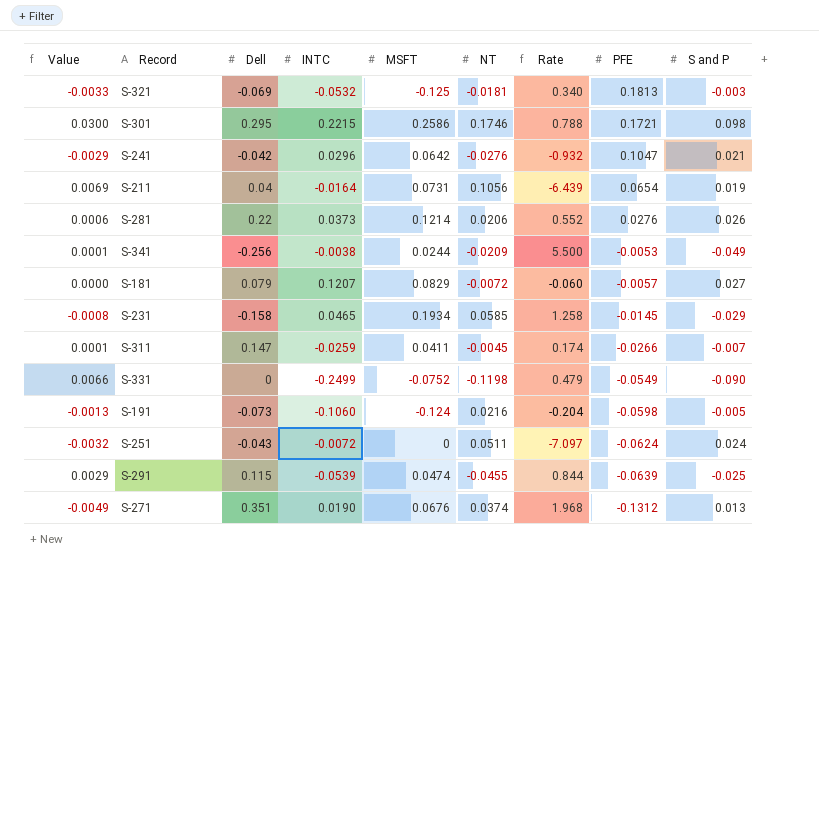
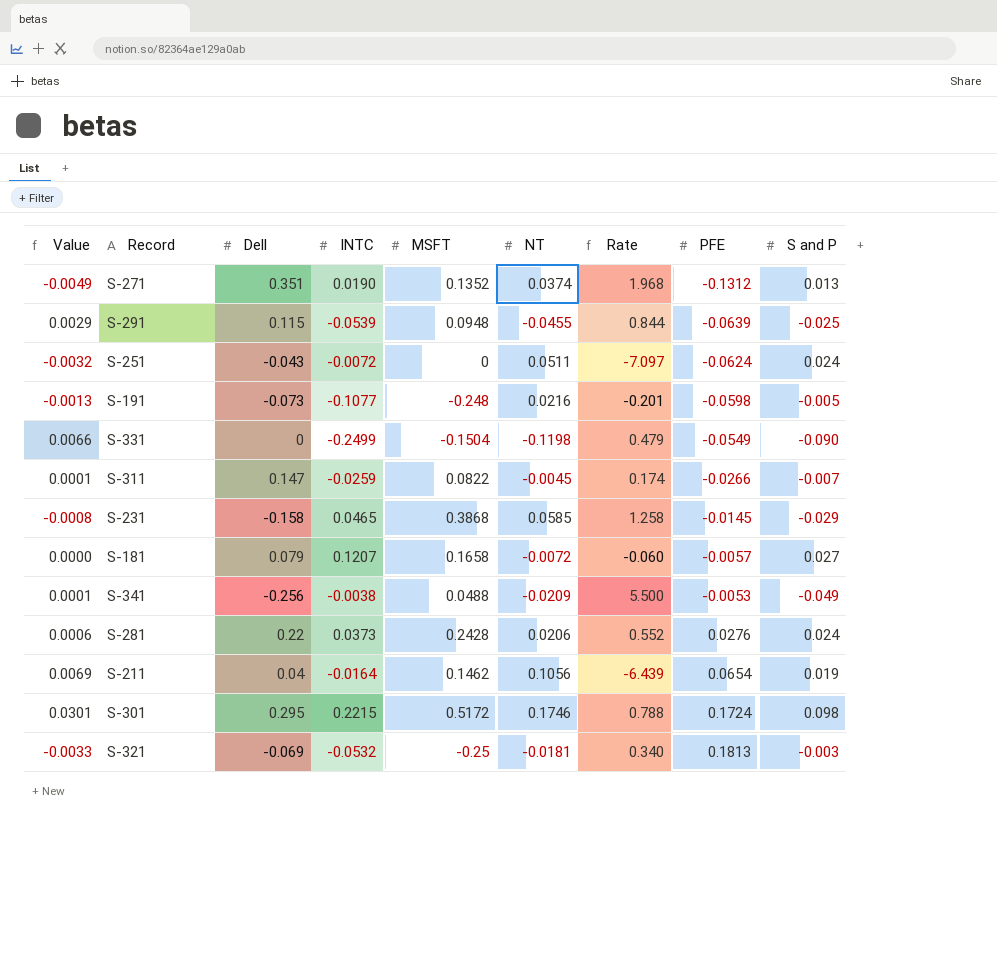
row order: PFE descending -> PFE ascending
row S-241: -0.0029 | -0.042 | 0.0296 | 0.0642 | -0.0276 | -0.932 | 0.1047 | 0.021 -> none
S-271 | MSFT: 0.0676 -> 0.1352
S-291 | MSFT: 0.0474 -> 0.0948
S-191 | INTC: -0.1060 -> -0.1077
S-191 | MSFT: -0.124 -> -0.248
S-191 | Rate: -0.204 -> -0.201
S-331 | MSFT: -0.0752 -> -0.1504
S-311 | MSFT: 0.0411 -> 0.0822
S-231 | MSFT: 0.1934 -> 0.3868
S-181 | MSFT: 0.0829 -> 0.1658
S-341 | MSFT: 0.0244 -> 0.0488
S-281 | MSFT: 0.1214 -> 0.2428
S-281 | S and P: 0.026 -> 0.024
S-211 | MSFT: 0.0731 -> 0.1462
S-301 | Value: 0.0300 -> 0.0301
S-301 | MSFT: 0.2586 -> 0.5172
S-301 | PFE: 0.1721 -> 0.1724
S-321 | MSFT: -0.125 -> -0.25

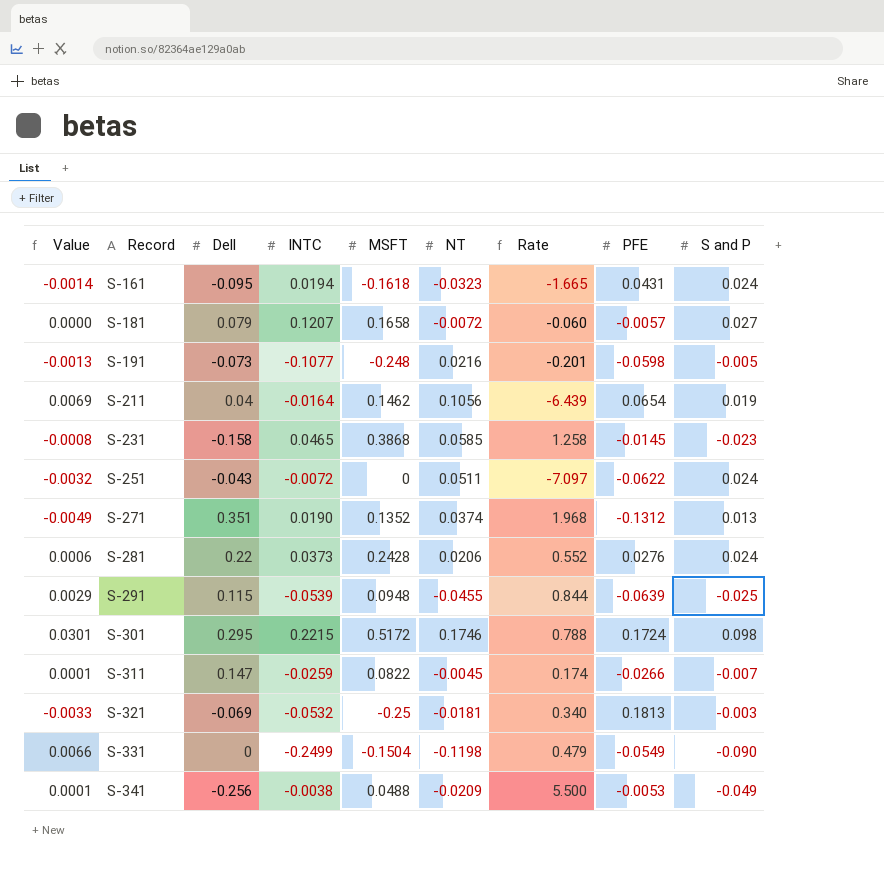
row order: PFE ascending -> Record ascending
row S-161: none -> -0.0014 | -0.095 | 0.0194 | -0.1618 | -0.0323 | -1.665 | 0.0431 | 0.024
S-231 | S and P: -0.029 -> -0.023
S-251 | PFE: -0.0624 -> -0.0622

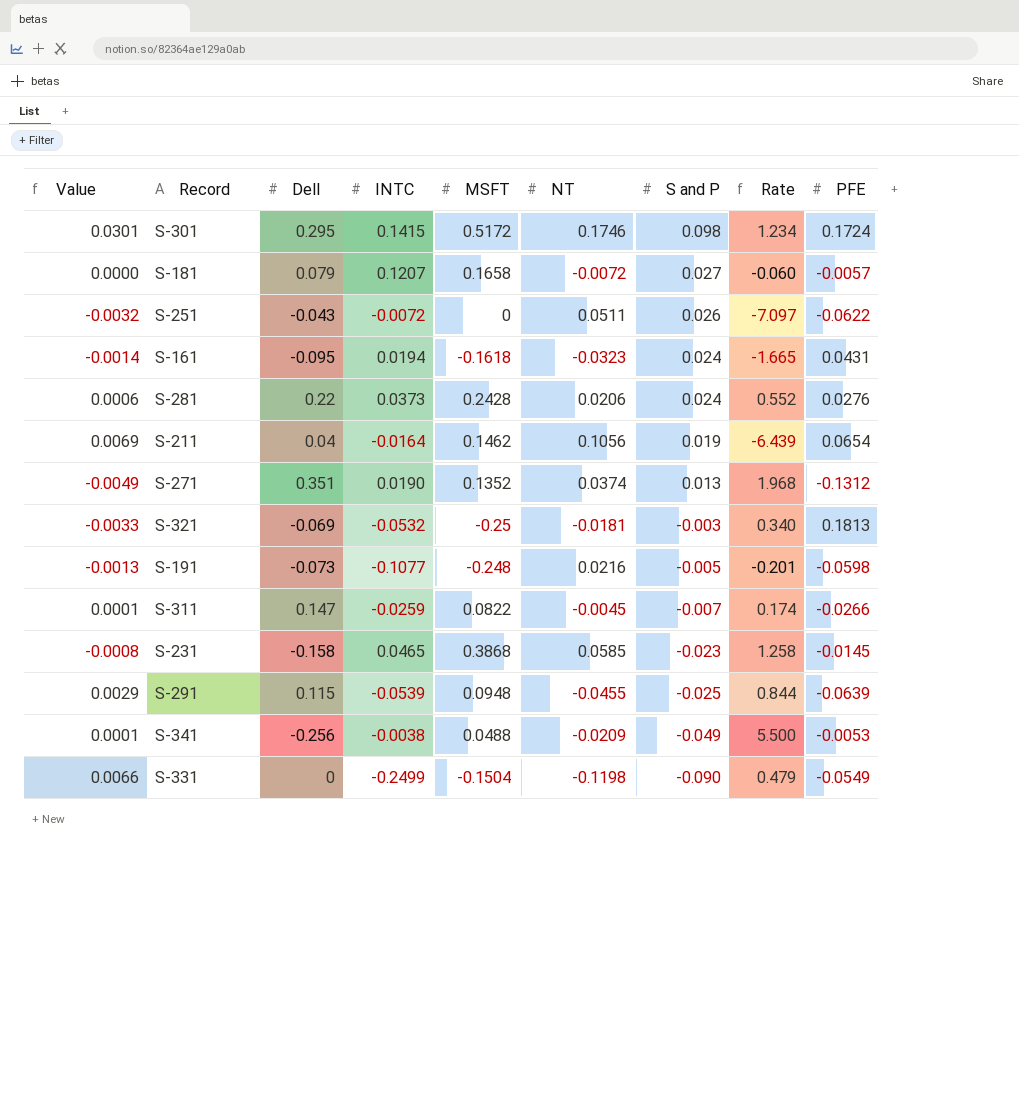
row order: Record ascending -> S and P descending
column S and P | position: 9 -> 7
S-301 | INTC: 0.2215 -> 0.1415
S-301 | Rate: 0.788 -> 1.234
S-251 | S and P: 0.024 -> 0.026

